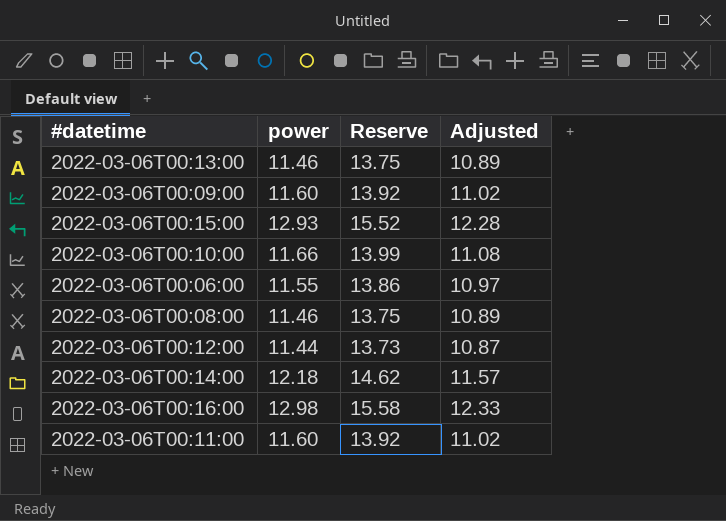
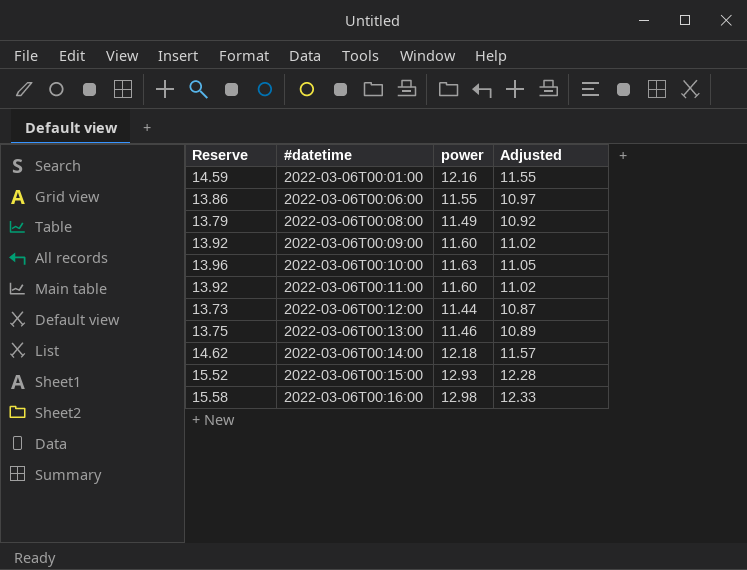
row order: none -> #datetime ascending
column Reserve | position: 3 -> 1
row 2022-03-06T00:01:00: none -> 14.59 | 12.16 | 11.55
2022-03-06T00:08:00 | Reserve: 13.75 -> 13.79
2022-03-06T00:08:00 | power: 11.46 -> 11.49
2022-03-06T00:08:00 | Adjusted: 10.89 -> 10.92
2022-03-06T00:10:00 | Reserve: 13.99 -> 13.96
2022-03-06T00:10:00 | power: 11.66 -> 11.63
2022-03-06T00:10:00 | Adjusted: 11.08 -> 11.05

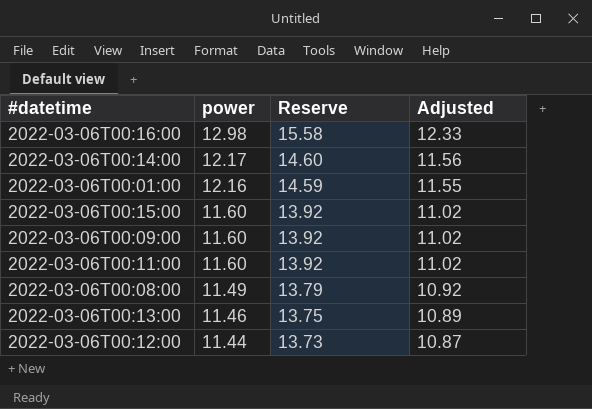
row order: #datetime ascending -> power descending
column Reserve | position: 1 -> 3
row 2022-03-06T00:06:00: 13.86 | 11.55 | 10.97 -> none
row 2022-03-06T00:10:00: 13.96 | 11.63 | 11.05 -> none
2022-03-06T00:14:00 | power: 12.18 -> 12.17
2022-03-06T00:14:00 | Reserve: 14.62 -> 14.60
2022-03-06T00:14:00 | Adjusted: 11.57 -> 11.56
2022-03-06T00:15:00 | power: 12.93 -> 11.60
2022-03-06T00:15:00 | Reserve: 15.52 -> 13.92
2022-03-06T00:15:00 | Adjusted: 12.28 -> 11.02

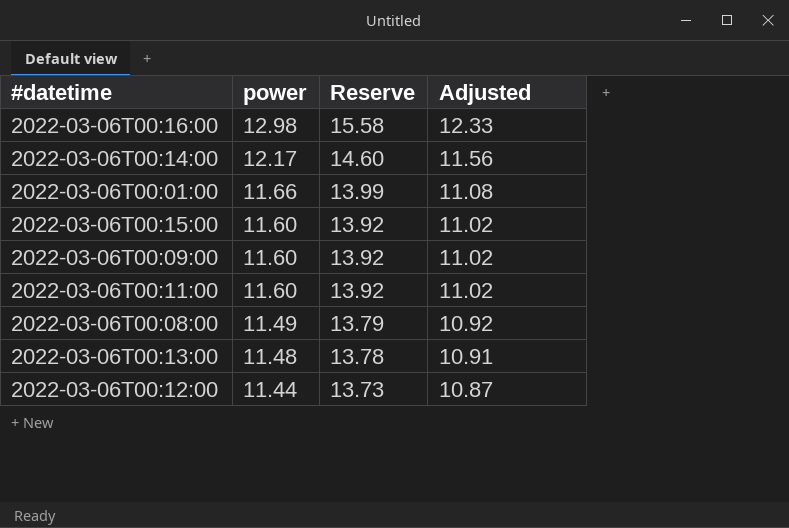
2022-03-06T00:01:00 | power: 12.16 -> 11.66
2022-03-06T00:01:00 | Reserve: 14.59 -> 13.99
2022-03-06T00:01:00 | Adjusted: 11.55 -> 11.08
2022-03-06T00:13:00 | power: 11.46 -> 11.48
2022-03-06T00:13:00 | Reserve: 13.75 -> 13.78
2022-03-06T00:13:00 | Adjusted: 10.89 -> 10.91

